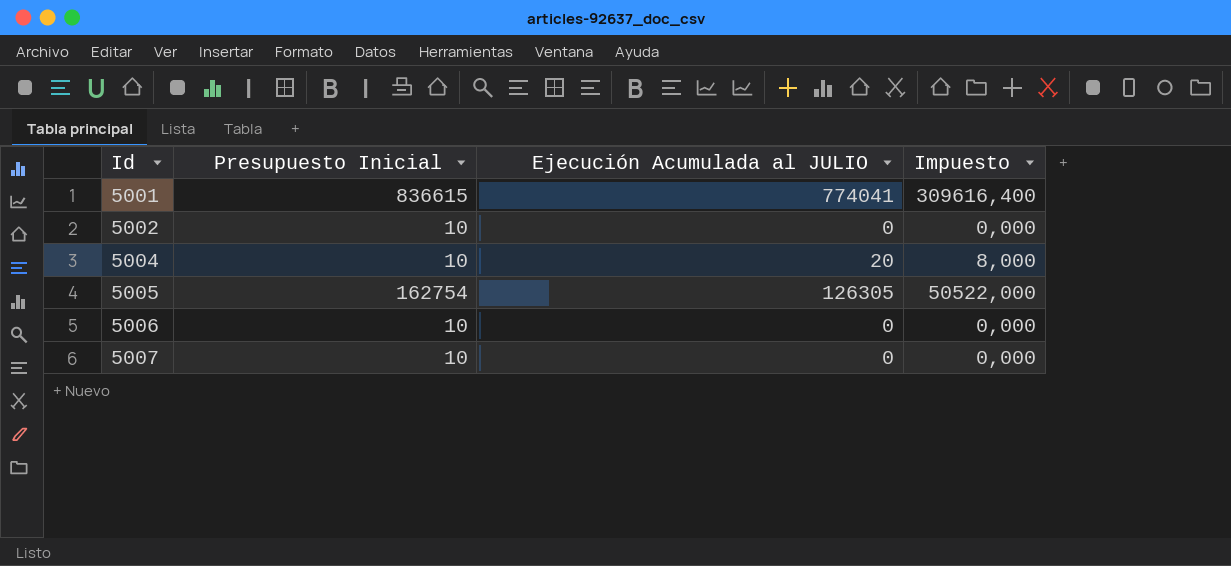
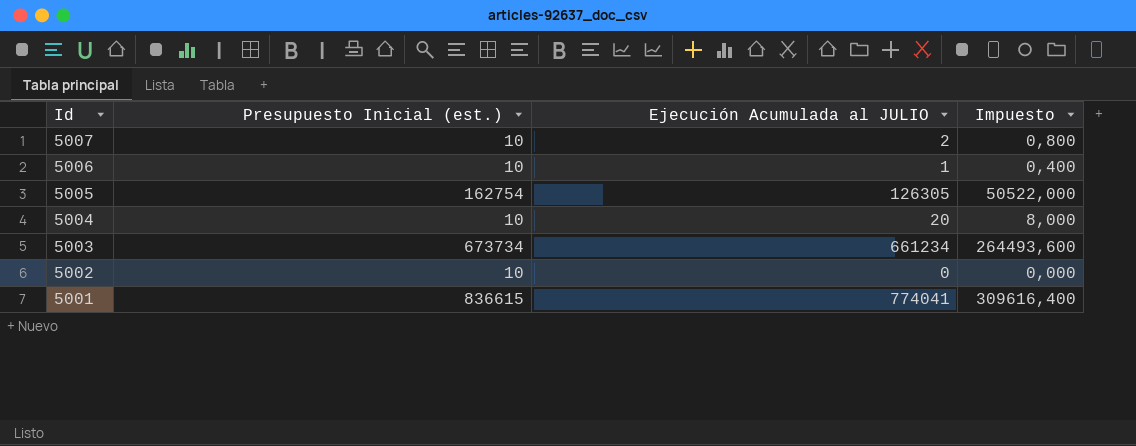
row order: Id ascending -> Id descending
column name: Presupuesto Inicial -> Presupuesto Inicial (est.)
5007 | Ejecución Acumulada al JULIO: 0 -> 2
5007 | Impuesto: 0,000 -> 0,800
5006 | Ejecución Acumulada al JULIO: 0 -> 1
5006 | Impuesto: 0,000 -> 0,400
row 5003: none -> 673734 | 661234 | 264493,600

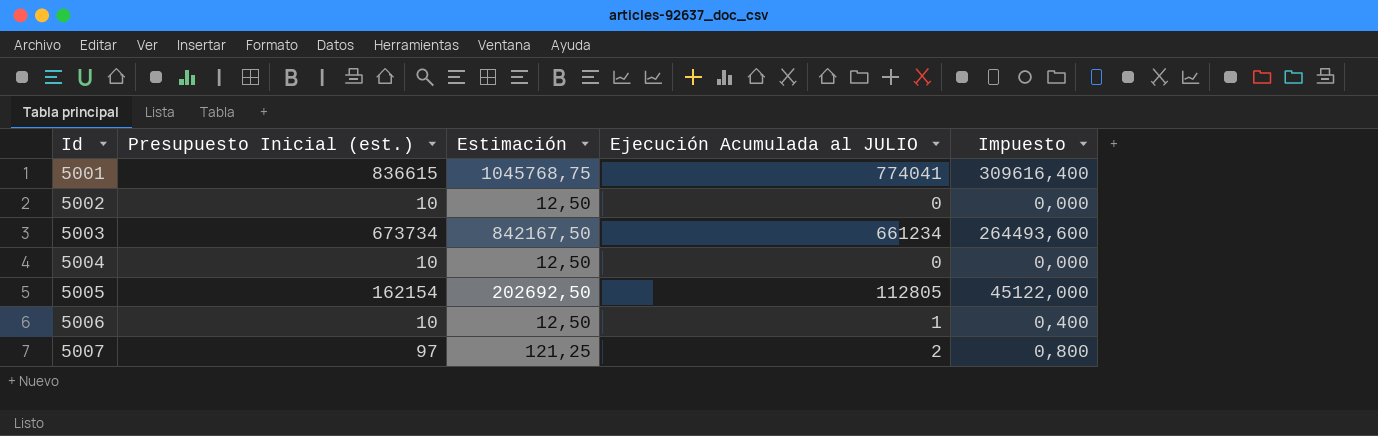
row order: Id descending -> Id ascending
column Estimación | formula: none -> [Presupuesto Inicial (est.)] * 1,25
5004 | Ejecución Acumulada al JULIO: 20 -> 0
5004 | Impuesto: 8,000 -> 0,000
5005 | Presupuesto Inicial (est.): 162754 -> 162154
5005 | Ejecución Acumulada al JULIO: 126305 -> 112805
5005 | Impuesto: 50522,000 -> 45122,000
5007 | Presupuesto Inicial (est.): 10 -> 97

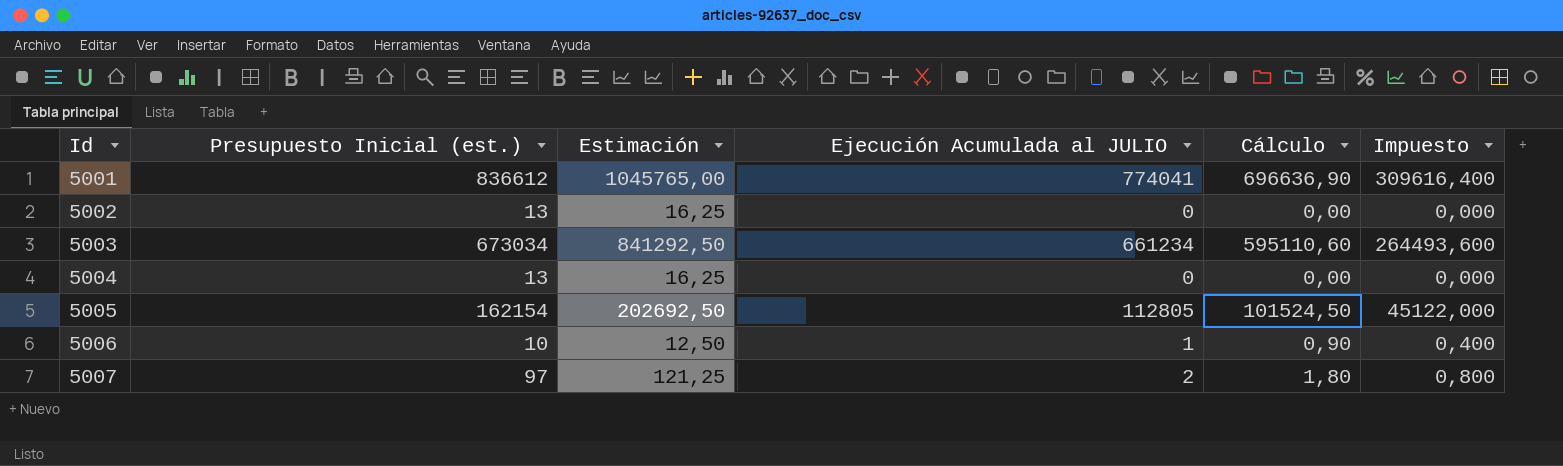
column Cálculo | formula: none -> [Ejecución Acumulada al JULIO] * 0,9
5001 | Presupuesto Inicial (est.): 836615 -> 836612
5001 | Estimación: 1045768,75 -> 1045765,00
5002 | Presupuesto Inicial (est.): 10 -> 13
5002 | Estimación: 12,50 -> 16,25
5003 | Presupuesto Inicial (est.): 673734 -> 673034
5003 | Estimación: 842167,50 -> 841292,50
5004 | Presupuesto Inicial (est.): 10 -> 13
5004 | Estimación: 12,50 -> 16,25

